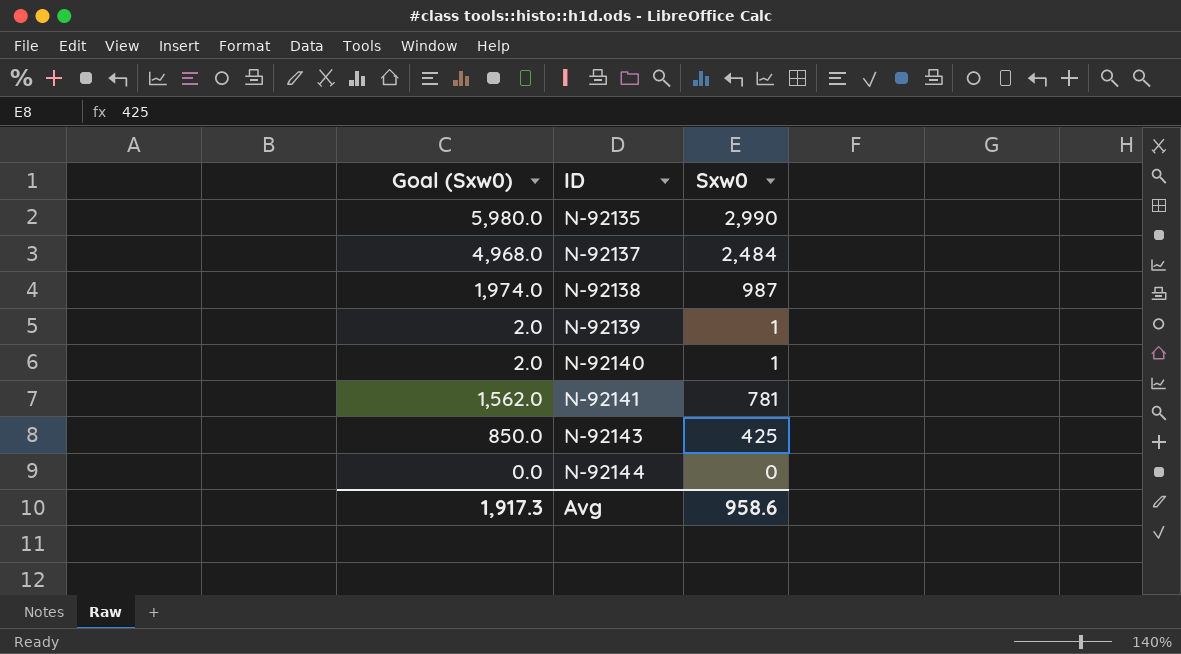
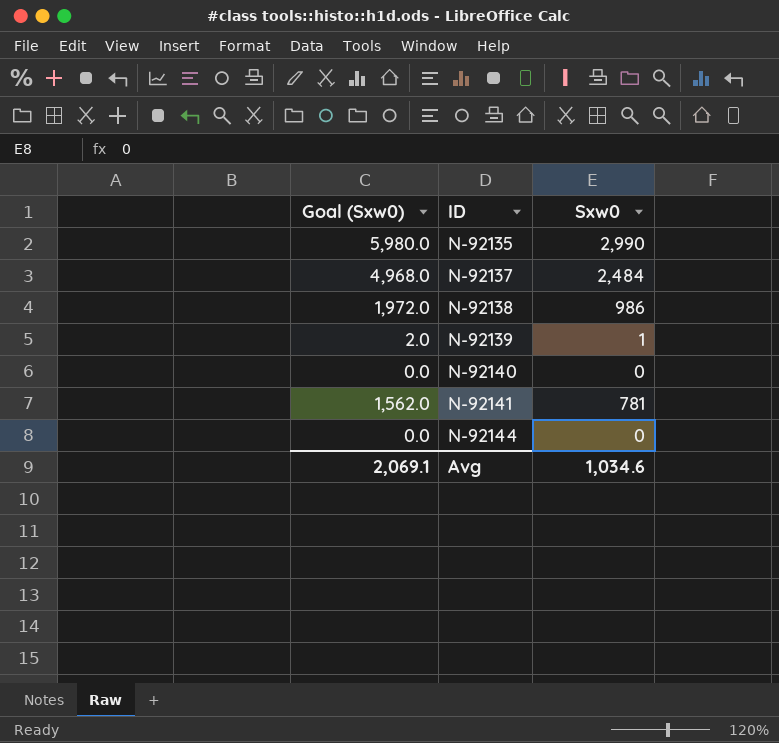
row N-92143: 850.0 | 425 -> none
N-92138 | Goal (Sxw0): 1,974.0 -> 1,972.0
N-92138 | Sxw0: 987 -> 986
N-92140 | Goal (Sxw0): 2.0 -> 0.0
N-92140 | Sxw0: 1 -> 0
Avg | Goal (Sxw0): 1,917.3 -> 2,069.1
Avg | Sxw0: 958.6 -> 1,034.6

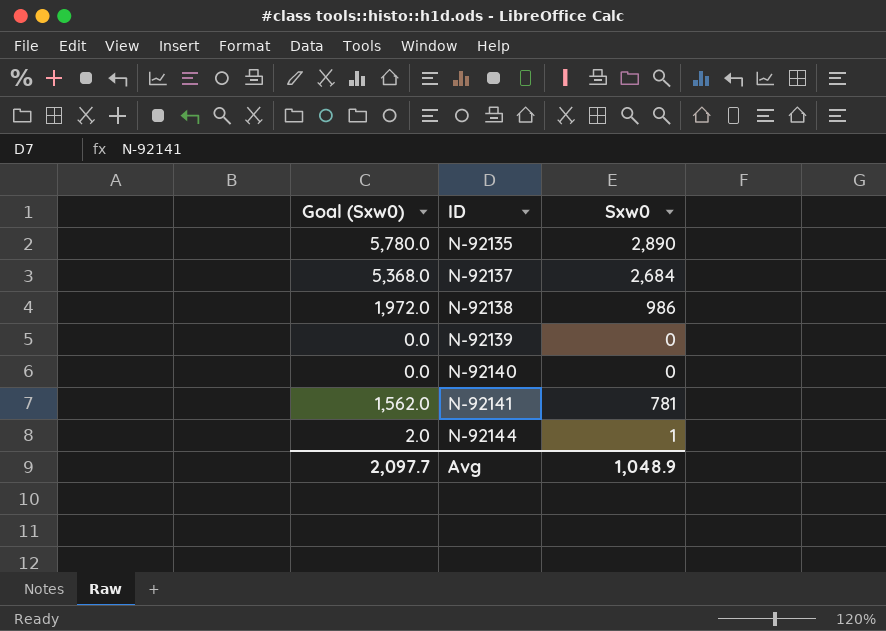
N-92135 | Goal (Sxw0): 5,980.0 -> 5,780.0
N-92135 | Sxw0: 2,990 -> 2,890
N-92137 | Goal (Sxw0): 4,968.0 -> 5,368.0
N-92137 | Sxw0: 2,484 -> 2,684
N-92139 | Goal (Sxw0): 2.0 -> 0.0
N-92139 | Sxw0: 1 -> 0
N-92144 | Goal (Sxw0): 0.0 -> 2.0
N-92144 | Sxw0: 0 -> 1
Avg | Goal (Sxw0): 2,069.1 -> 2,097.7
Avg | Sxw0: 1,034.6 -> 1,048.9

